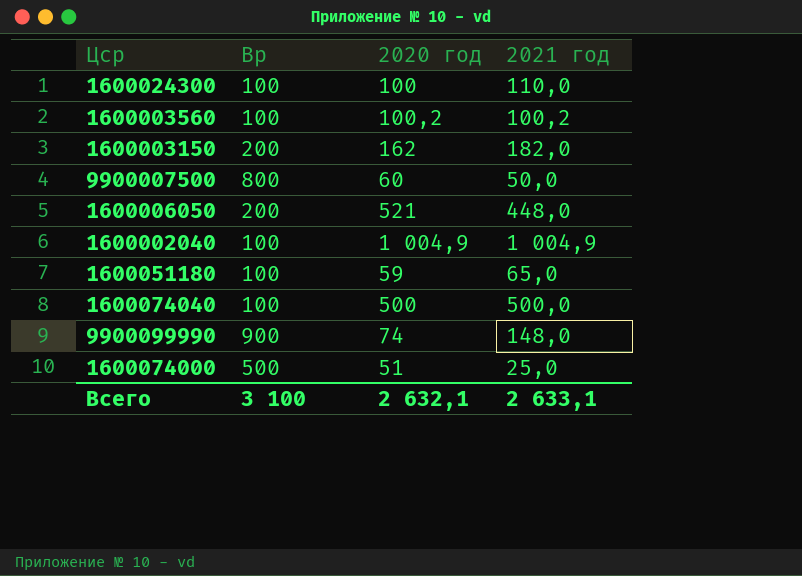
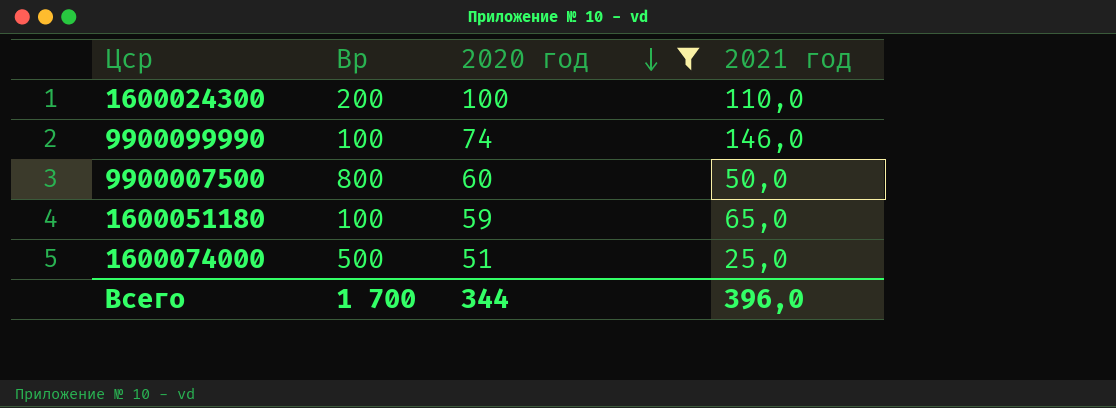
filter: none -> 2020 год <= 100
row order: none -> 2020 год descending
1600024300 | Вр: 100 -> 200
9900099990 | Вр: 900 -> 100
9900099990 | 2021 год: 148,0 -> 146,0
Всего | Вр: 3 100 -> 1 700
Всего | 2020 год: 2 632,1 -> 344
Всего | 2021 год: 2 633,1 -> 396,0

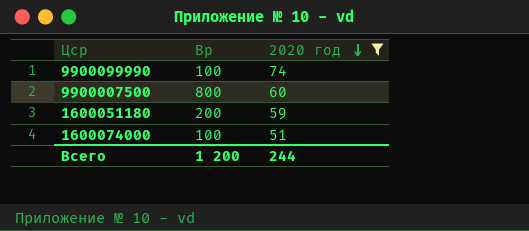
column 2021 год | position: 4 -> none
row 1600024300: 200 | 100 | 110,0 -> none
1600051180 | Вр: 100 -> 200
1600074000 | Вр: 500 -> 100
Всего | Вр: 1 700 -> 1 200
Всего | 2020 год: 344 -> 244

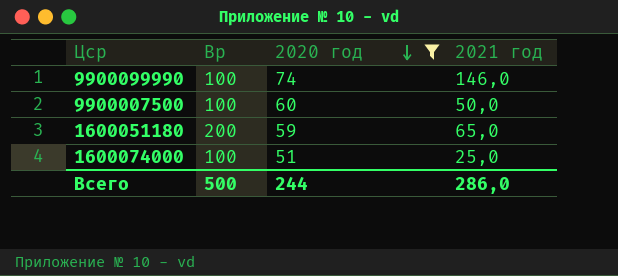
column 2021 год | position: none -> 4
9900007500 | Вр: 800 -> 100
Всего | Вр: 1 200 -> 500

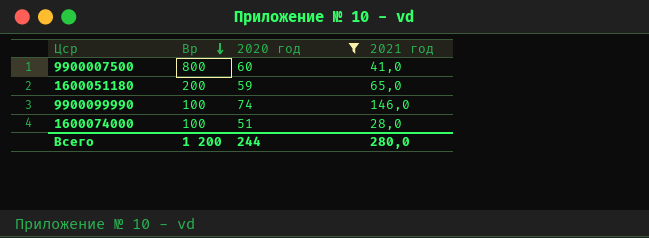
row order: 2020 год descending -> Вр descending
9900007500 | Вр: 100 -> 800
9900007500 | 2021 год: 50,0 -> 41,0
1600074000 | 2021 год: 25,0 -> 28,0
Всего | Вр: 500 -> 1 200
Всего | 2021 год: 286,0 -> 280,0

